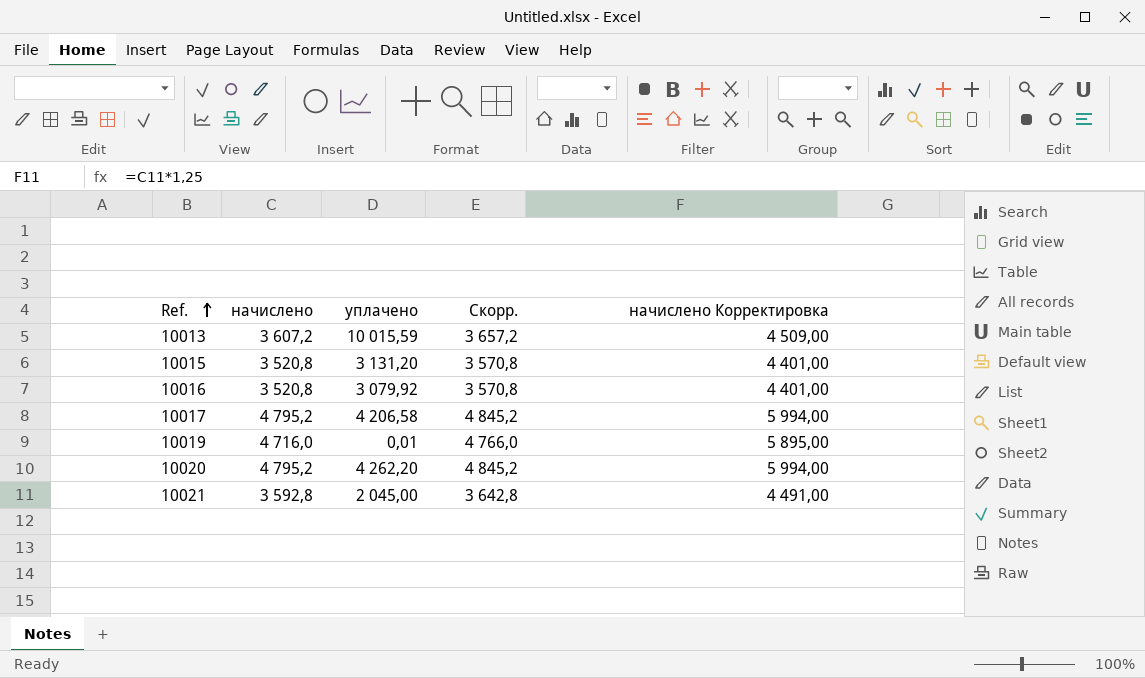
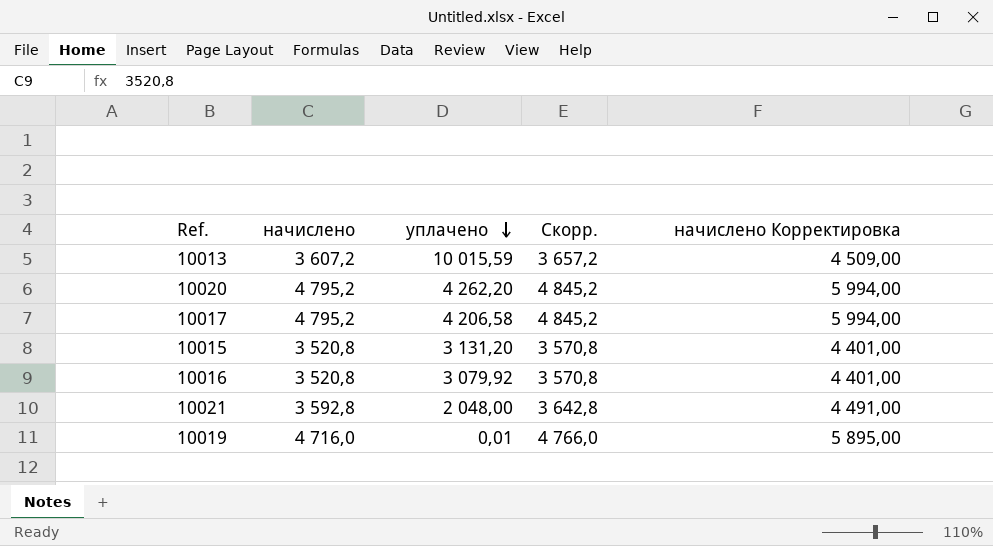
row order: Ref. ascending -> уплачено descending
10021 | уплачено: 2 045,00 -> 2 048,00

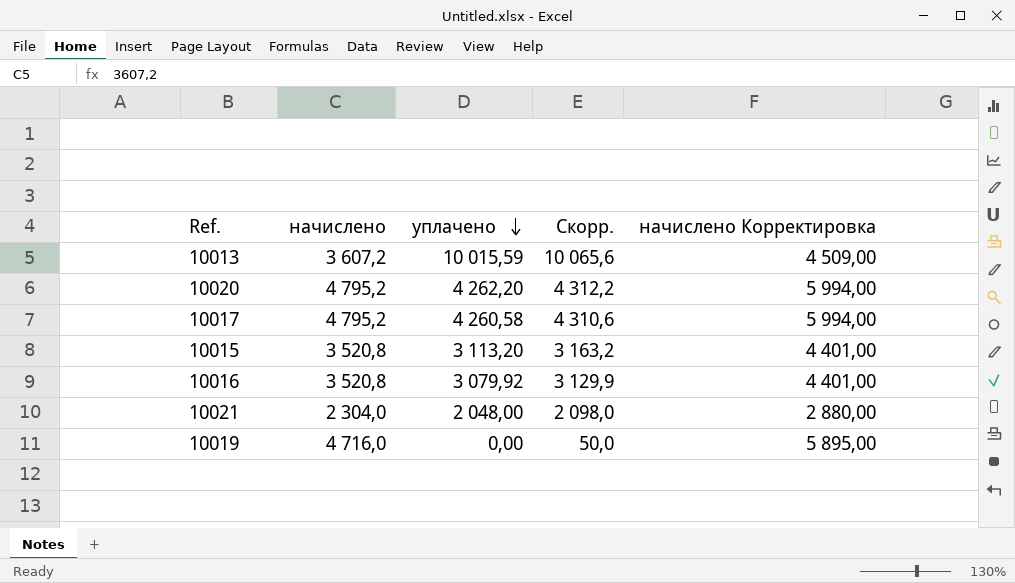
column Скорр. | formula: [начислено] + 50 -> [уплачено] + 50
10017 | уплачено: 4 206,58 -> 4 260,58
10015 | уплачено: 3 131,20 -> 3 113,20
10021 | начислено: 3 592,8 -> 2 304,0
10021 | начислено Корректировка: 4 491,00 -> 2 880,00
10019 | уплачено: 0,01 -> 0,00

